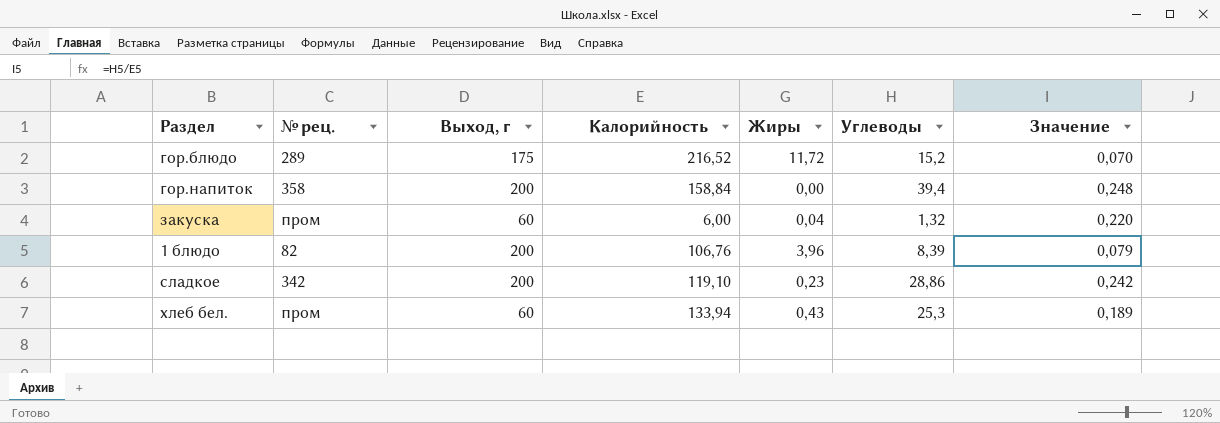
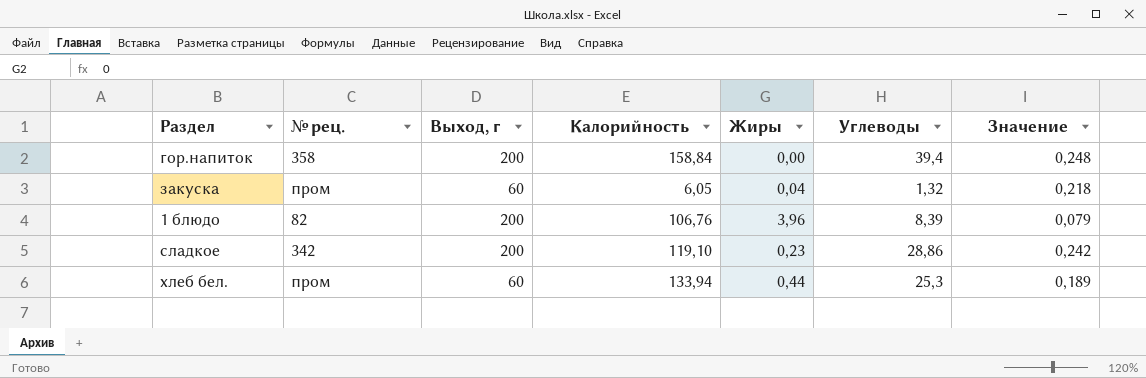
row гор.блюдо: 289 | 175 | 216,52 | 11,72 | 15,2 | 0,070 -> none
закуска | Калорийность: 6,00 -> 6,05
закуска | Значение: 0,220 -> 0,218
хлеб бел. | Жиры: 0,43 -> 0,44

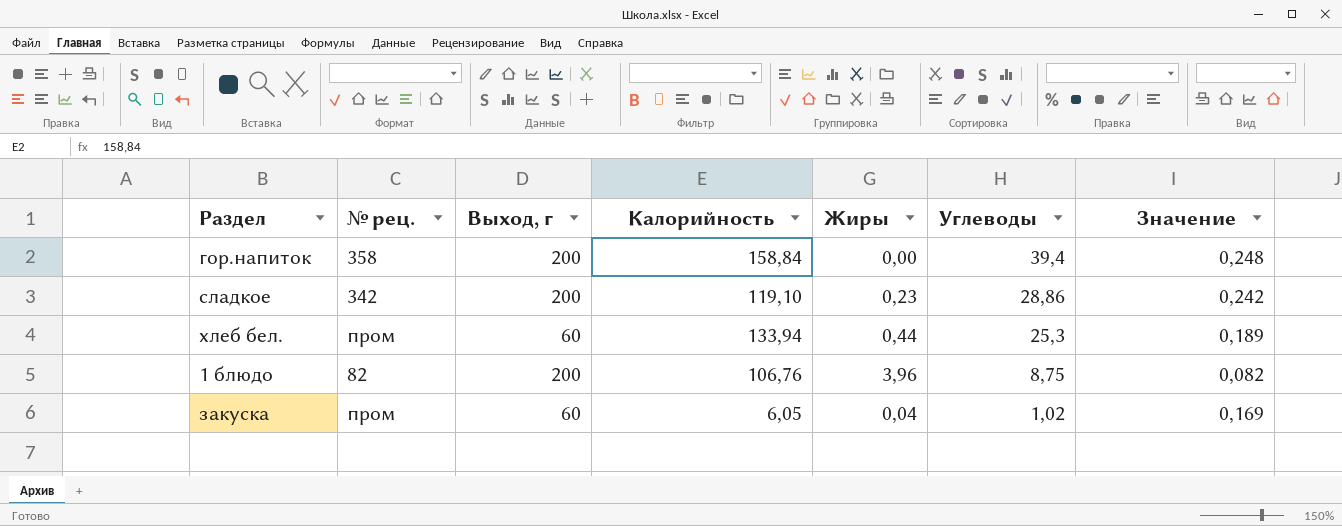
row order: none -> Углеводы descending
1 блюдо | Углеводы: 8,39 -> 8,75
1 блюдо | Значение: 0,079 -> 0,082
закуска | Углеводы: 1,32 -> 1,02
закуска | Значение: 0,218 -> 0,169

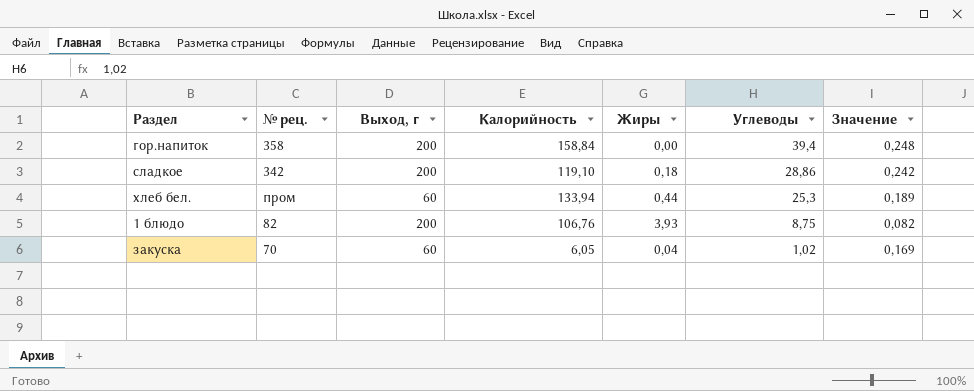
сладкое | Жиры: 0,23 -> 0,18
1 блюдо | Жиры: 3,96 -> 3,93
закуска | № рец.: пром -> 70

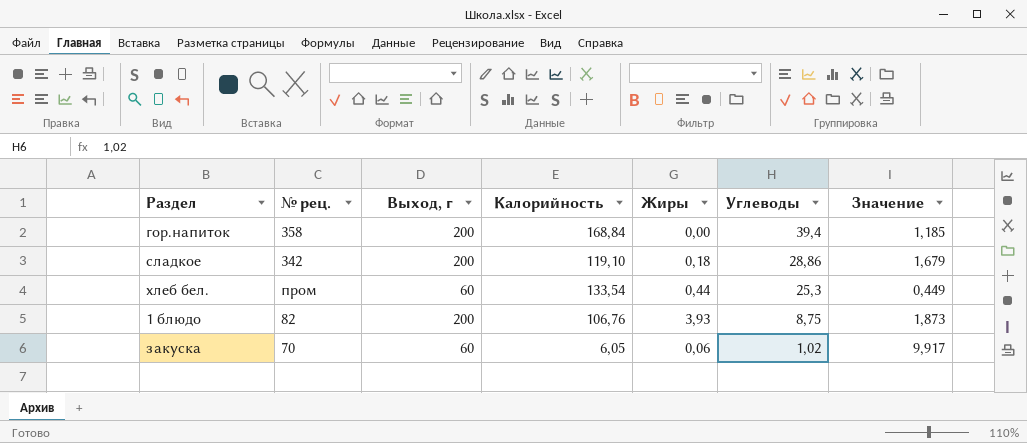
column Значение | formula: [Углеводы] / [Калорийность] -> [Выход, г] / [Калорийность]
гор.напиток | Калорийность: 158,84 -> 168,84
хлеб бел. | Калорийность: 133,94 -> 133,54
закуска | Жиры: 0,04 -> 0,06

